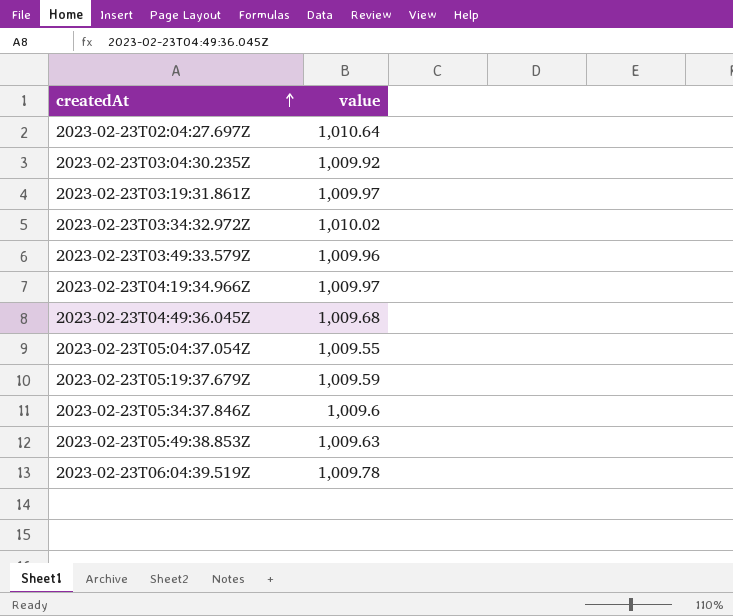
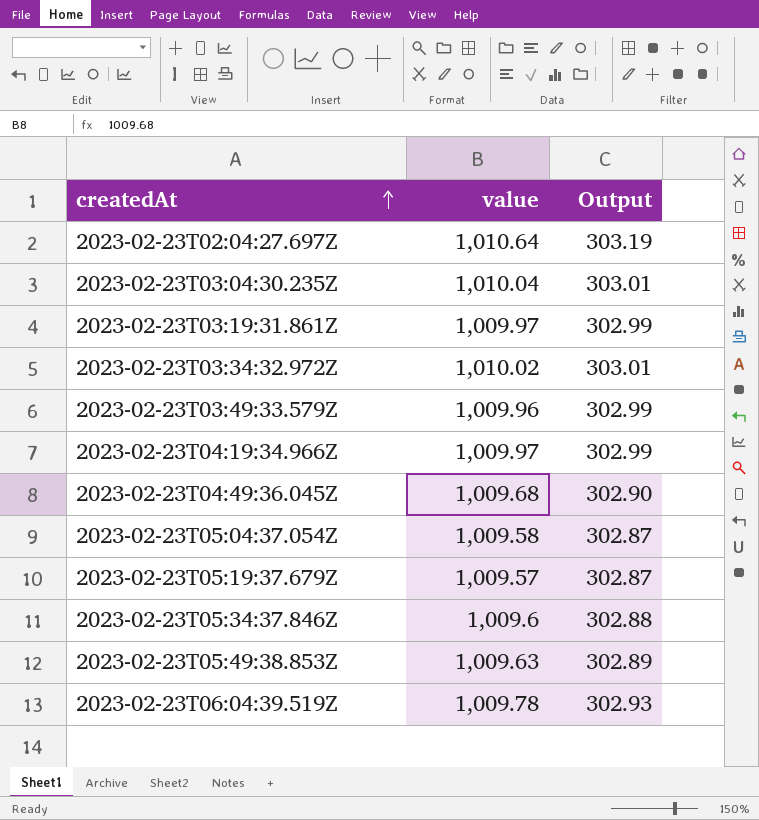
column Output | formula: none -> [value] * 0.3
2023-02-23T03:04:30.235Z | value: 1,009.92 -> 1,010.04
2023-02-23T05:04:37.054Z | value: 1,009.55 -> 1,009.58
2023-02-23T05:19:37.679Z | value: 1,009.59 -> 1,009.57

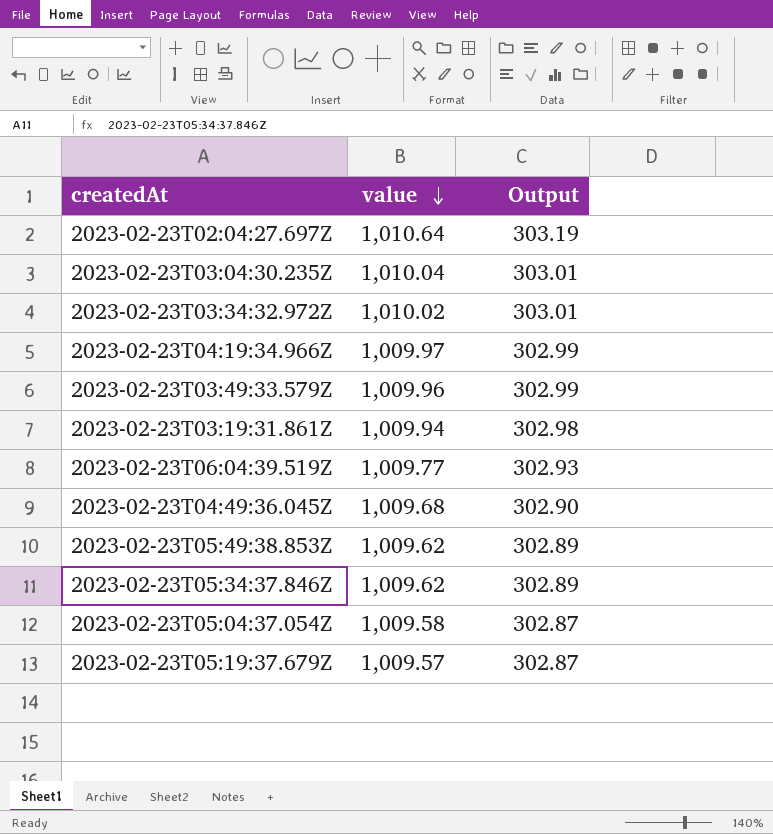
row order: createdAt ascending -> value descending
2023-02-23T03:19:31.861Z | value: 1,009.97 -> 1,009.94
2023-02-23T03:19:31.861Z | Output: 302.99 -> 302.98
2023-02-23T06:04:39.519Z | value: 1,009.78 -> 1,009.77
2023-02-23T05:49:38.853Z | value: 1,009.63 -> 1,009.62
2023-02-23T05:34:37.846Z | value: 1,009.6 -> 1,009.62
2023-02-23T05:34:37.846Z | Output: 302.88 -> 302.89

